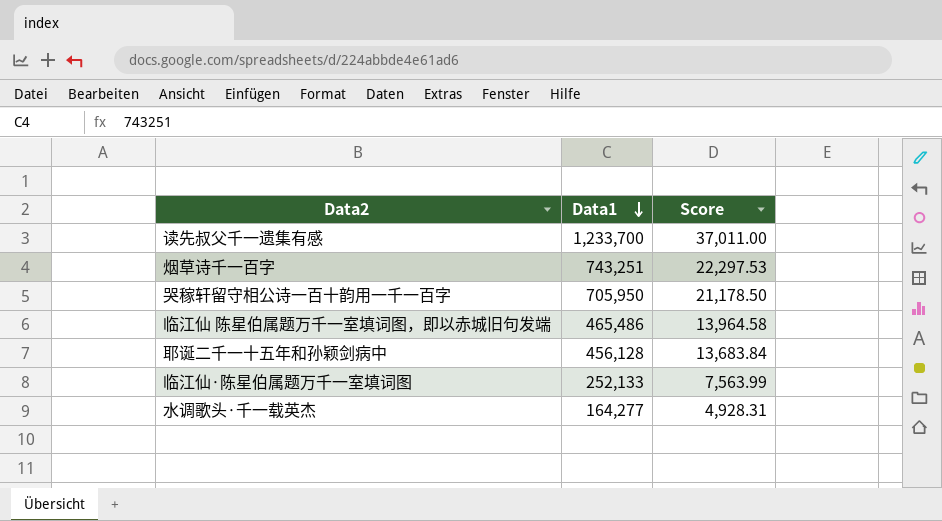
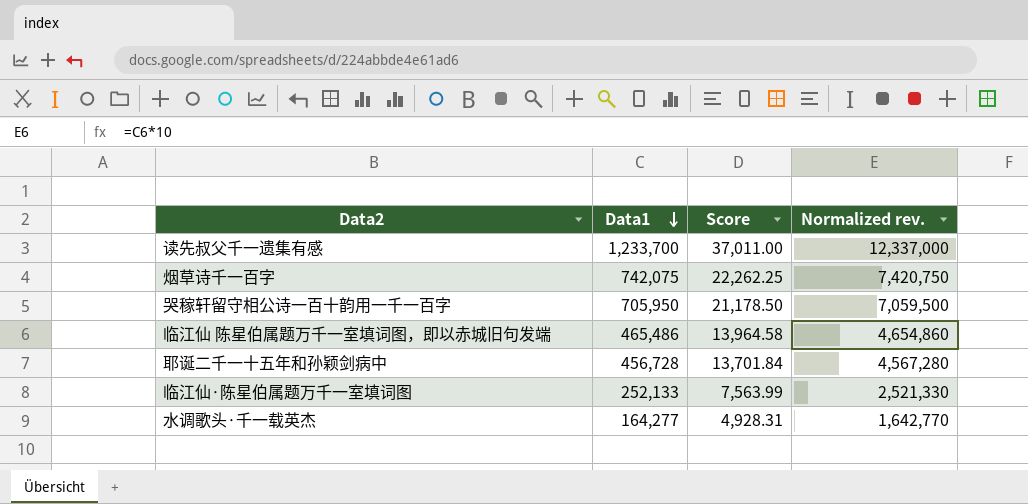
column Normalized rev. | formula: none -> [Data1] * 10
烟草诗千一百字 | Data1: 743,251 -> 742,075
烟草诗千一百字 | Score: 22,297.53 -> 22,262.25
耶诞二千一十五年和孙颖剑病中 | Data1: 456,128 -> 456,728
耶诞二千一十五年和孙颖剑病中 | Score: 13,683.84 -> 13,701.84

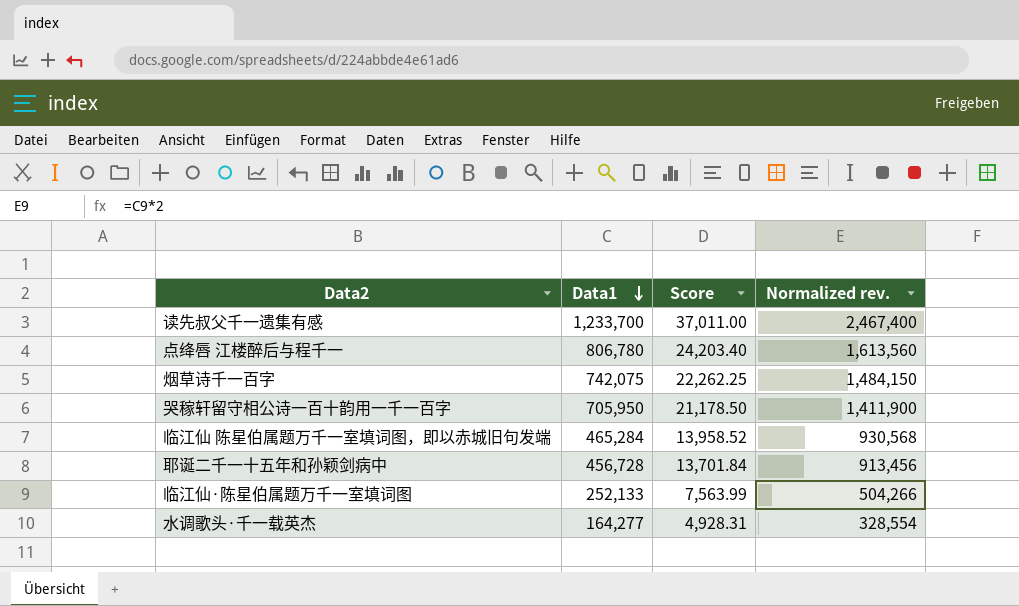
column Normalized rev. | formula: [Data1] * 10 -> [Data1] * 2
row 点绛唇 江楼醉后与程千一: none -> 806,780 | 24,203.40 | 1,613,560
临江仙 陈星伯属题万千一室填词图，即以赤城旧句发端 | Data1: 465,486 -> 465,284
临江仙 陈星伯属题万千一室填词图，即以赤城旧句发端 | Score: 13,964.58 -> 13,958.52

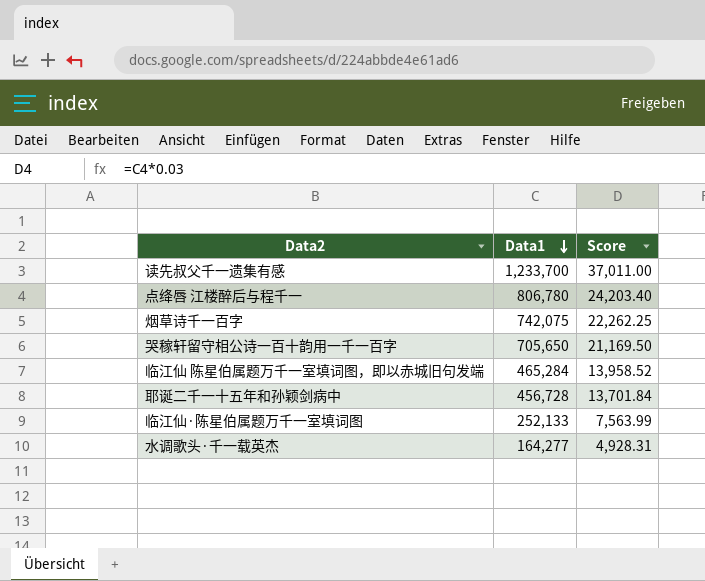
column Normalized rev. | formula: [Data1] * 2 -> none
哭稼轩留守相公诗一百十韵用一千一百字 | Data1: 705,950 -> 705,650
哭稼轩留守相公诗一百十韵用一千一百字 | Score: 21,178.50 -> 21,169.50

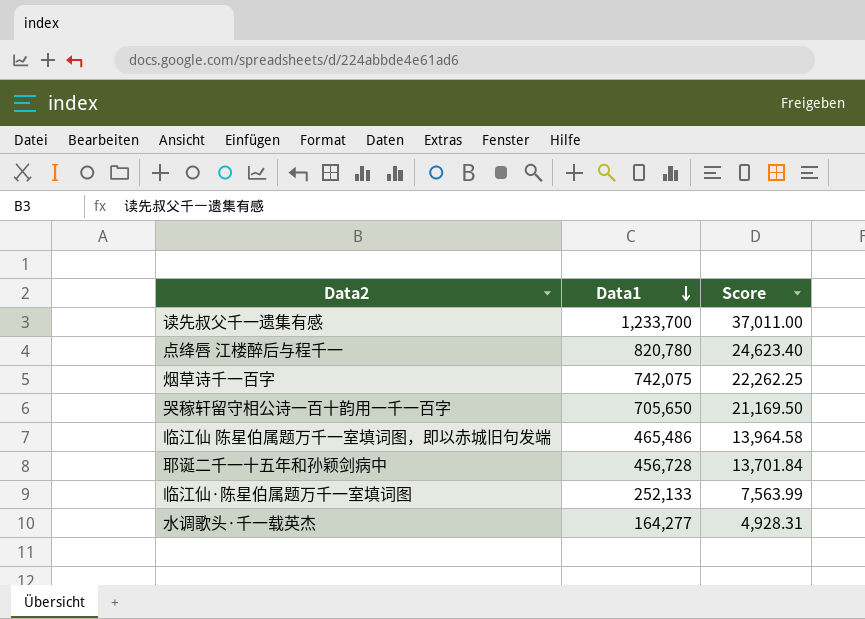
点绛唇 江楼醉后与程千一 | Data1: 806,780 -> 820,780
点绛唇 江楼醉后与程千一 | Score: 24,203.40 -> 24,623.40
临江仙 陈星伯属题万千一室填词图，即以赤城旧句发端 | Data1: 465,284 -> 465,486
临江仙 陈星伯属题万千一室填词图，即以赤城旧句发端 | Score: 13,958.52 -> 13,964.58

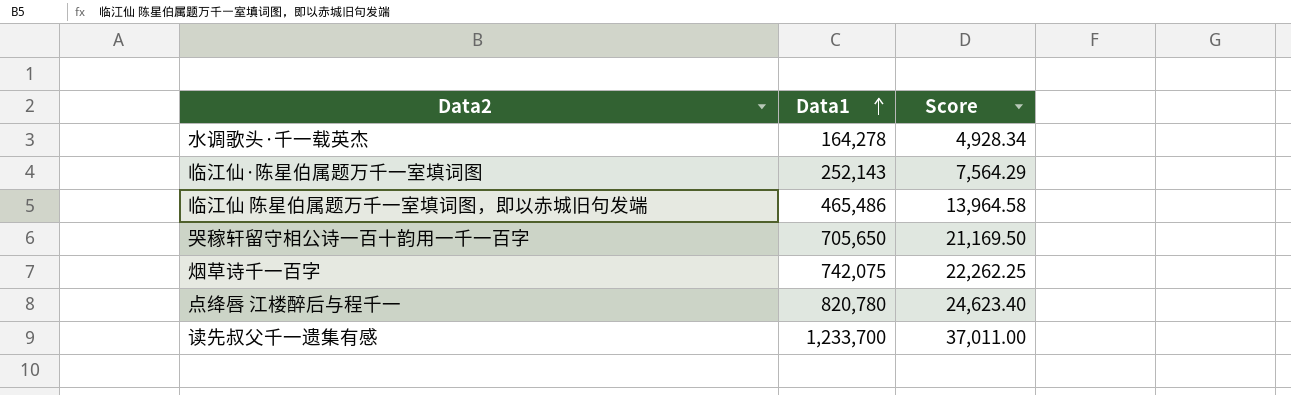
row order: Data1 descending -> Data1 ascending
row 耶诞二千一十五年和孙颖剑病中: 456,728 | 13,701.84 -> none
水调歌头·千一载英杰 | Data1: 164,277 -> 164,278
水调歌头·千一载英杰 | Score: 4,928.31 -> 4,928.34
临江仙·陈星伯属题万千一室填词图 | Data1: 252,133 -> 252,143
临江仙·陈星伯属题万千一室填词图 | Score: 7,563.99 -> 7,564.29

